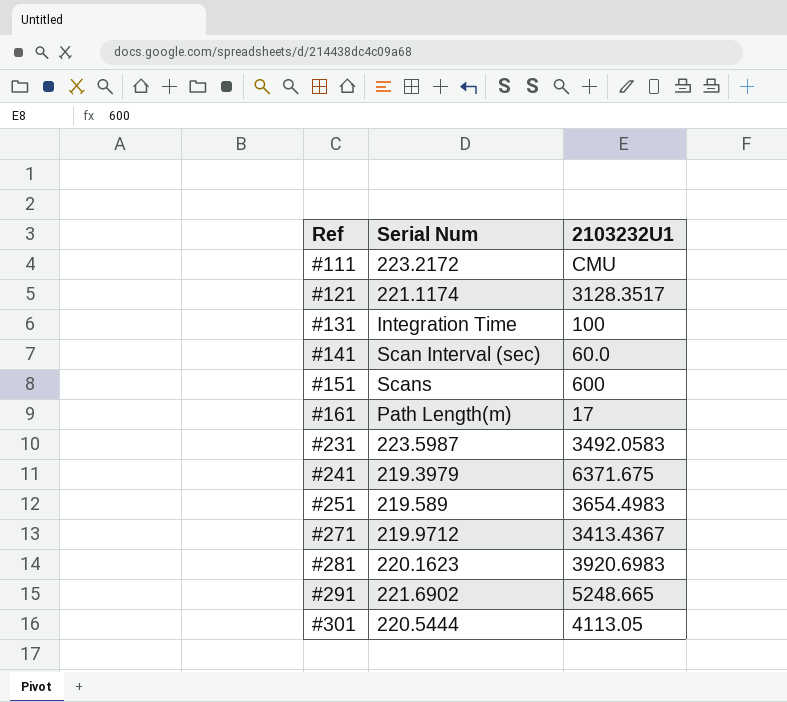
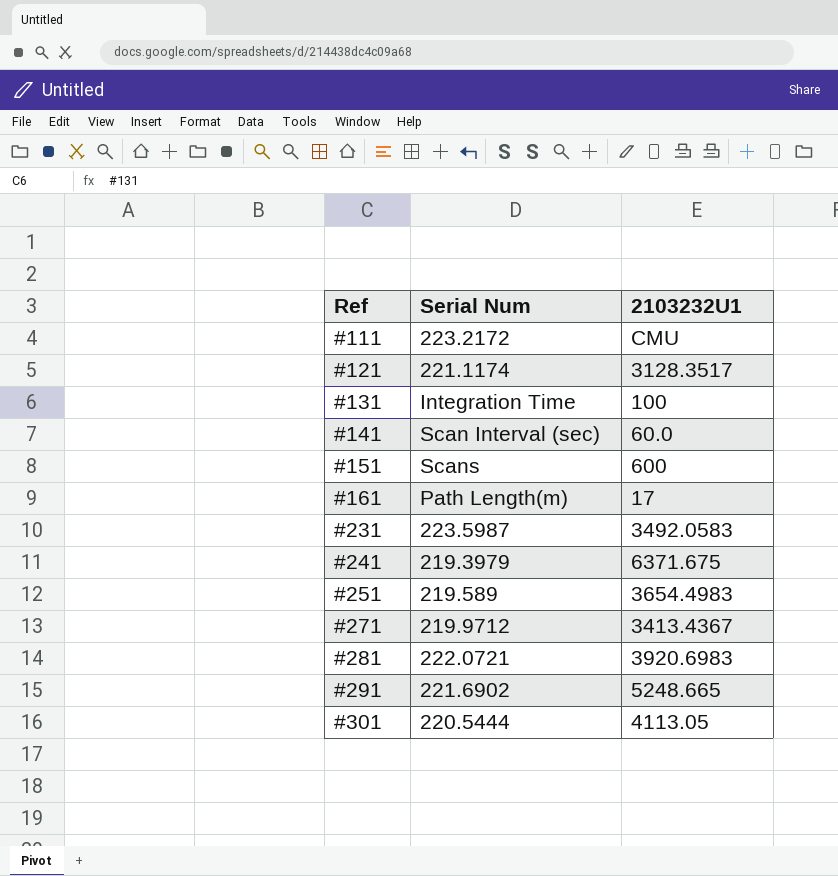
#281 | Serial Num: 220.1623 -> 222.0721

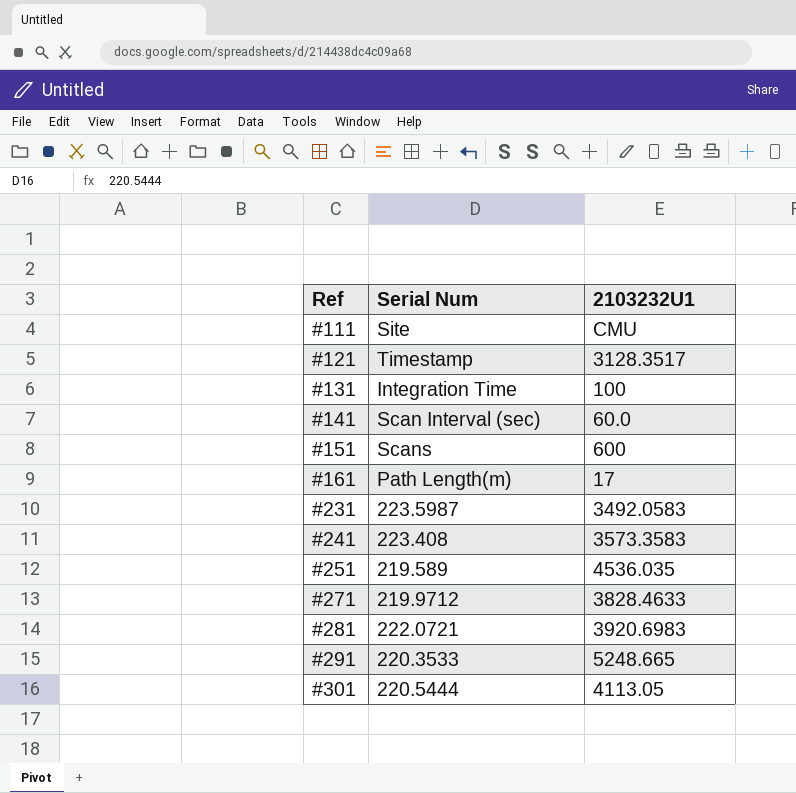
#111 | Serial Num: 223.2172 -> Site
#121 | Serial Num: 221.1174 -> Timestamp
#241 | Serial Num: 219.3979 -> 223.408
#241 | 2103232U1: 6371.675 -> 3573.3583
#251 | 2103232U1: 3654.4983 -> 4536.035
#271 | 2103232U1: 3413.4367 -> 3828.4633
#291 | Serial Num: 221.6902 -> 220.3533

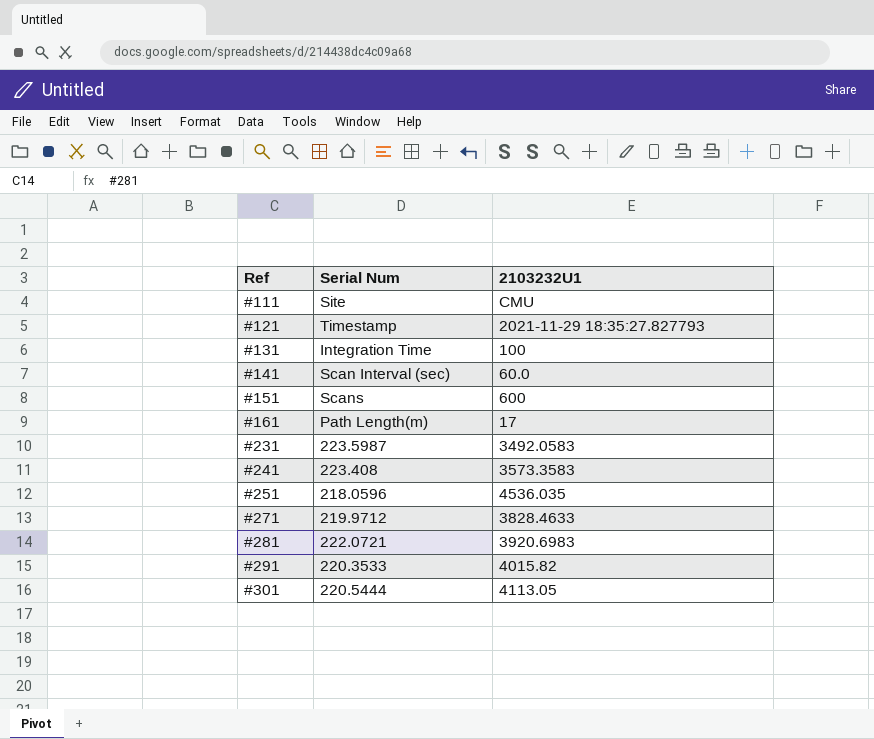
#121 | 2103232U1: 3128.3517 -> 2021-11-29 18:35:27.827793
#251 | Serial Num: 219.589 -> 218.0596
#291 | 2103232U1: 5248.665 -> 4015.82

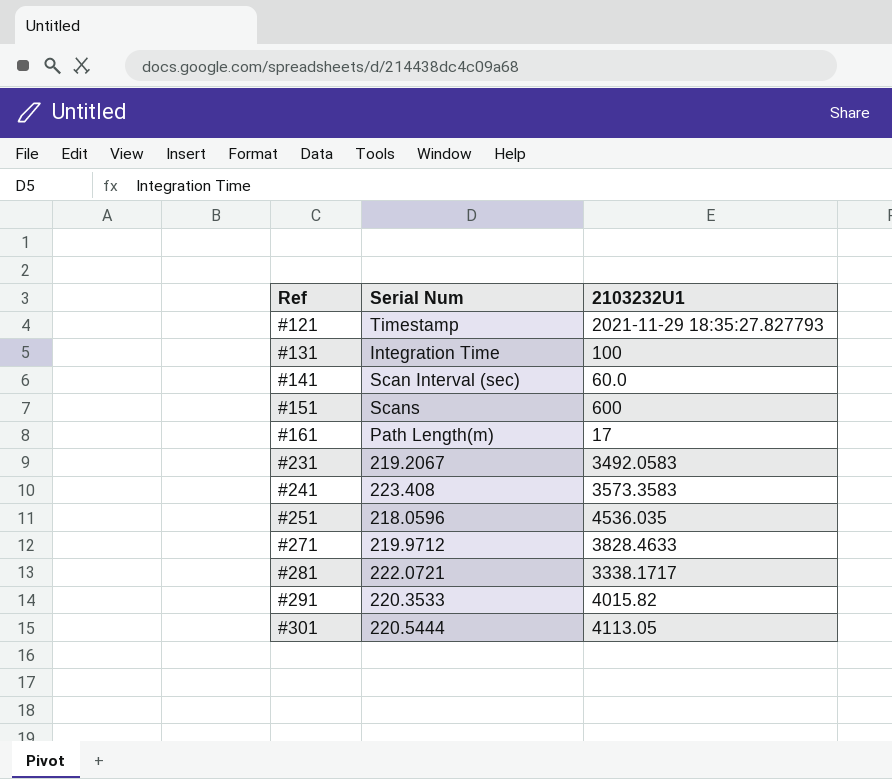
row #111: Site | CMU -> none
#231 | Serial Num: 223.5987 -> 219.2067
#281 | 2103232U1: 3920.6983 -> 3338.1717

